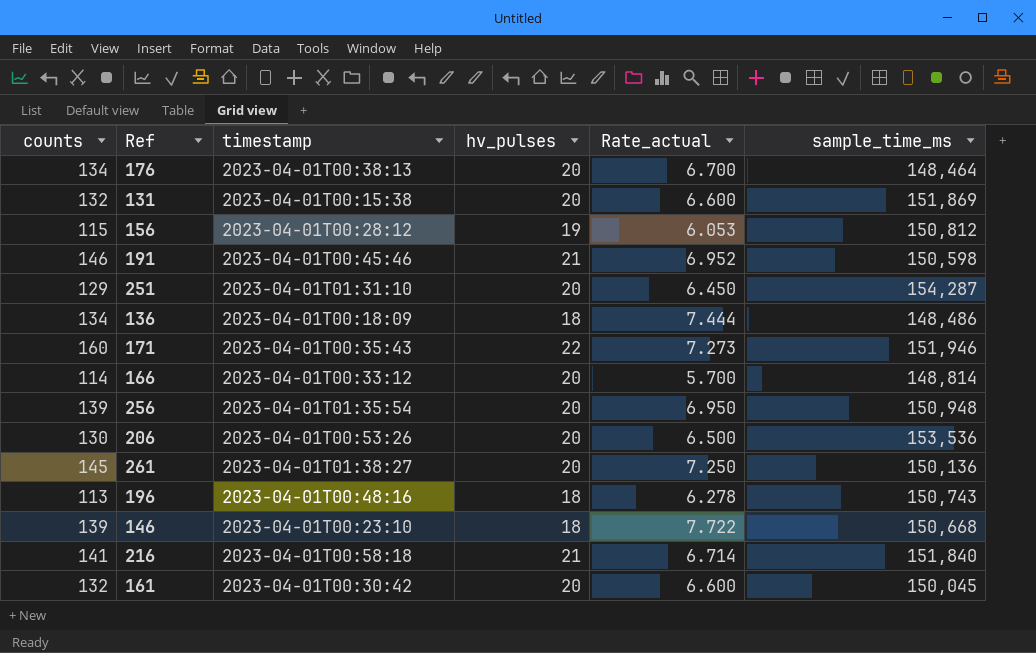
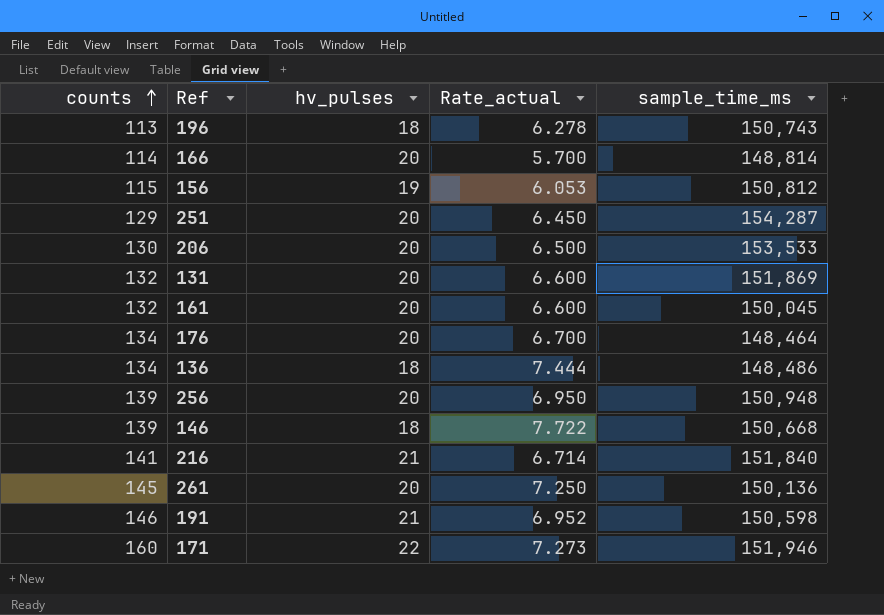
row order: none -> counts ascending
column timestamp | position: 3 -> none
206 | sample_time_ms: 153,536 -> 153,533

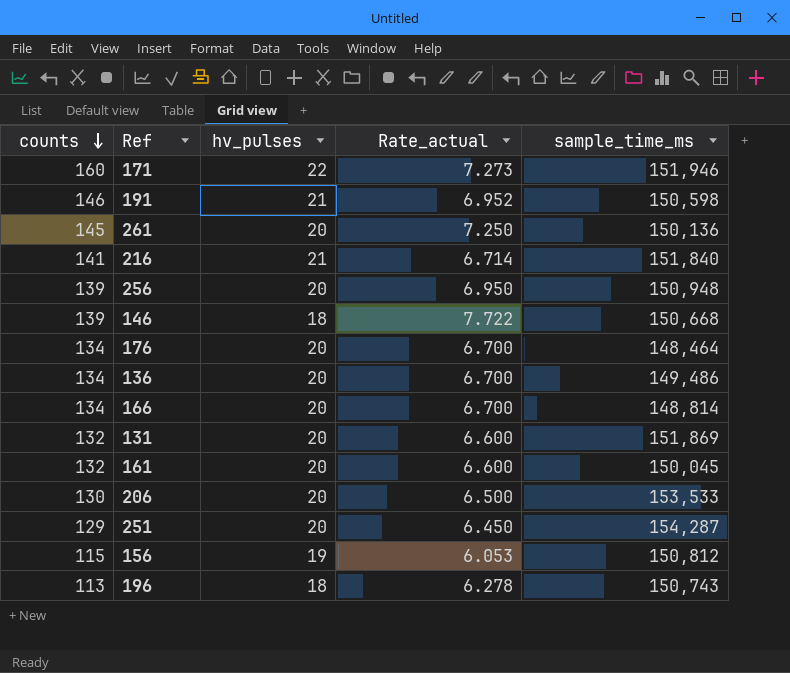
row order: counts ascending -> counts descending
136 | hv_pulses: 18 -> 20
136 | Rate_actual: 7.444 -> 6.700
136 | sample_time_ms: 148,486 -> 149,486
166 | counts: 114 -> 134
166 | Rate_actual: 5.700 -> 6.700

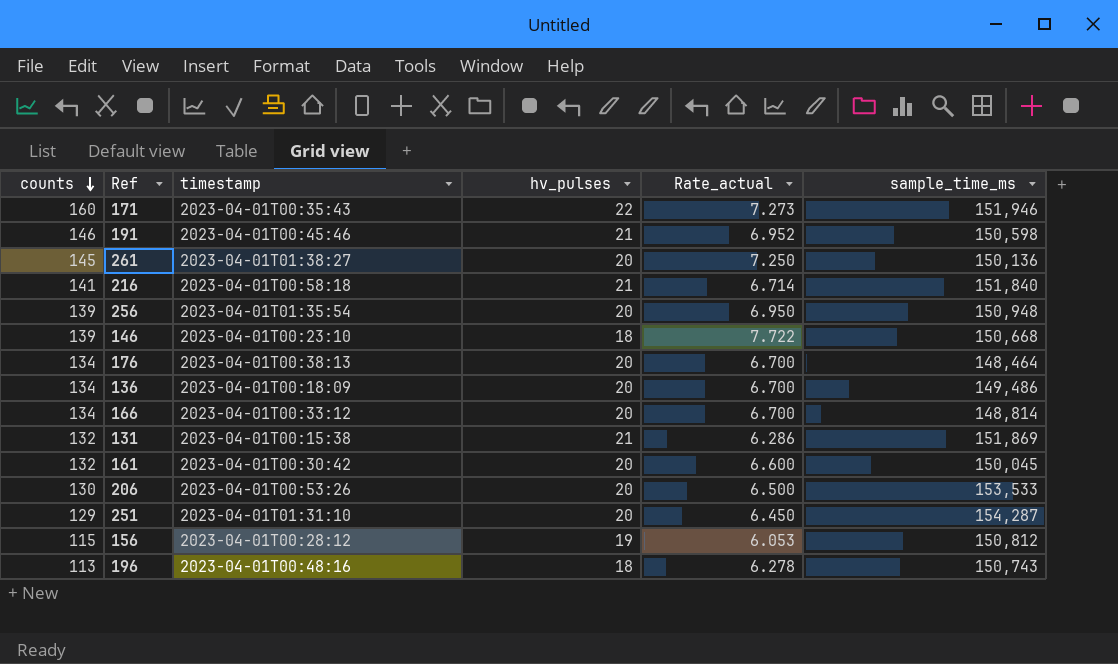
column timestamp | position: none -> 3
131 | hv_pulses: 20 -> 21
131 | Rate_actual: 6.600 -> 6.286

